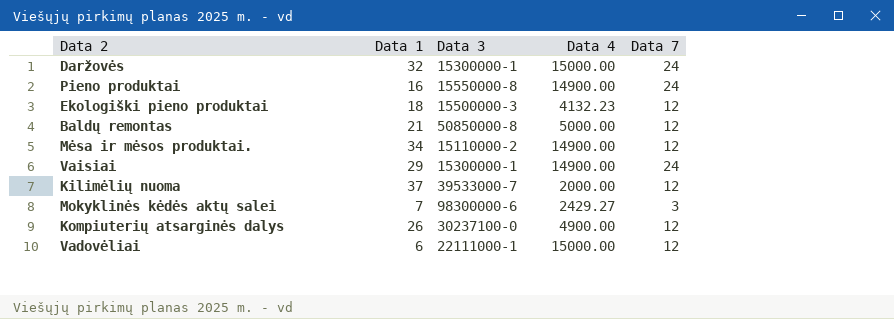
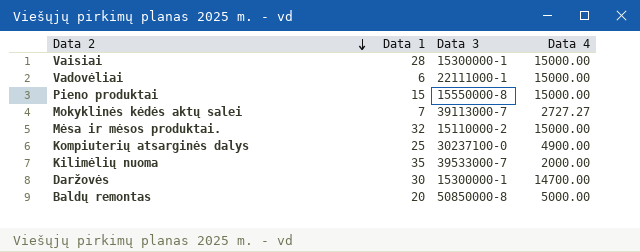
row order: none -> Data 2 descending
column Data 7 | position: 5 -> none
row Ekologiški pieno produktai: 18 | 15500000-3 | 4132.23 | 12 -> none
Vaisiai | Data 1: 29 -> 28
Vaisiai | Data 4: 14900.00 -> 15000.00
Pieno produktai | Data 1: 16 -> 15
Pieno produktai | Data 4: 14900.00 -> 15000.00
Mokyklinės kėdės aktų salei | Data 3: 98300000-6 -> 39113000-7
Mokyklinės kėdės aktų salei | Data 4: 2429.27 -> 2727.27
Mėsa ir mėsos produktai. | Data 1: 34 -> 32
Mėsa ir mėsos produktai. | Data 4: 14900.00 -> 15000.00
Kompiuterių atsarginės dalys | Data 1: 26 -> 25
Kilimėlių nuoma | Data 1: 37 -> 35
Daržovės | Data 1: 32 -> 30
Daržovės | Data 4: 15000.00 -> 14700.00
Baldų remontas | Data 1: 21 -> 20

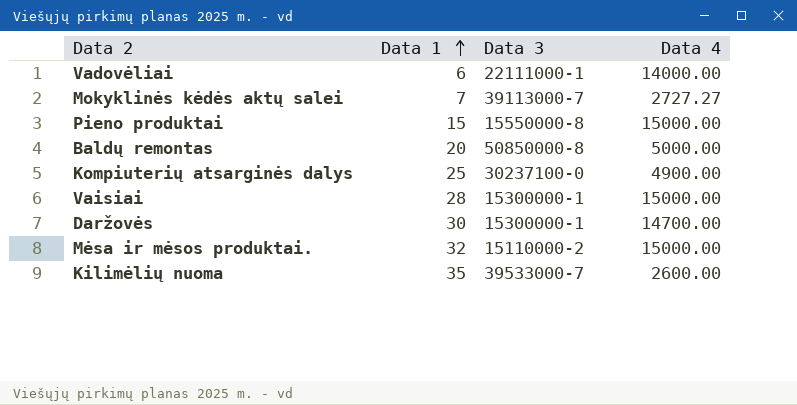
row order: Data 2 descending -> Data 1 ascending
Vadovėliai | Data 4: 15000.00 -> 14000.00
Kilimėlių nuoma | Data 4: 2000.00 -> 2600.00

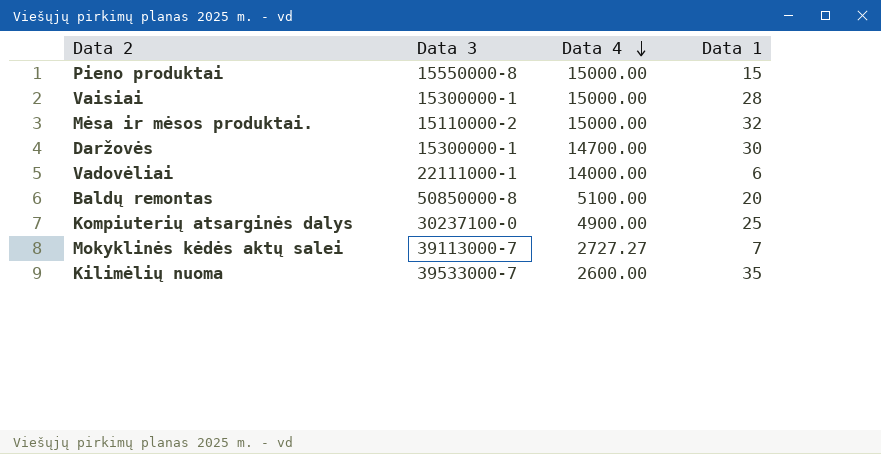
row order: Data 1 ascending -> Data 4 descending
column Data 1 | position: 2 -> 4
Baldų remontas | Data 4: 5000.00 -> 5100.00

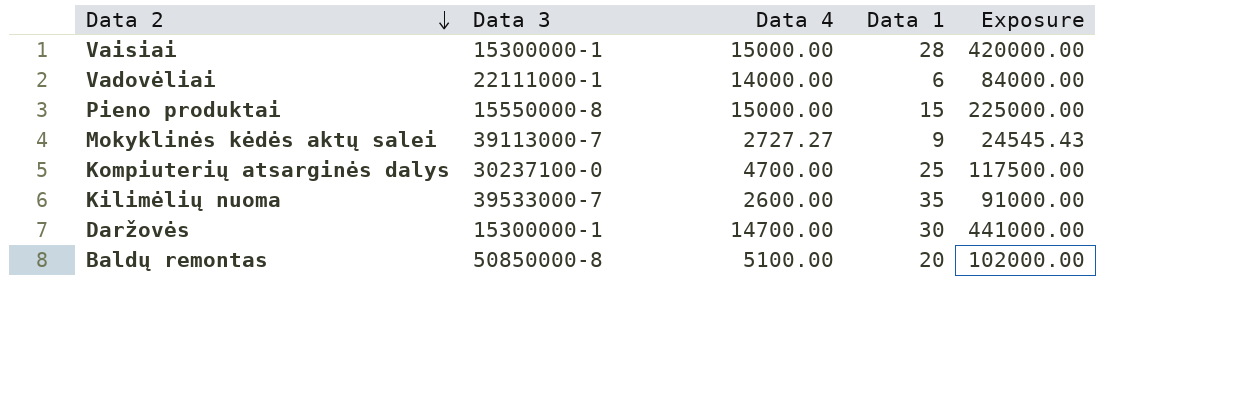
row order: Data 4 descending -> Data 2 descending
column Exposure | formula: none -> [Data 4] * [Data 1]
row Mėsa ir mėsos produktai.: 15110000-2 | 15000.00 | 32 -> none
Mokyklinės kėdės aktų salei | Data 1: 7 -> 9
Kompiuterių atsarginės dalys | Data 4: 4900.00 -> 4700.00

